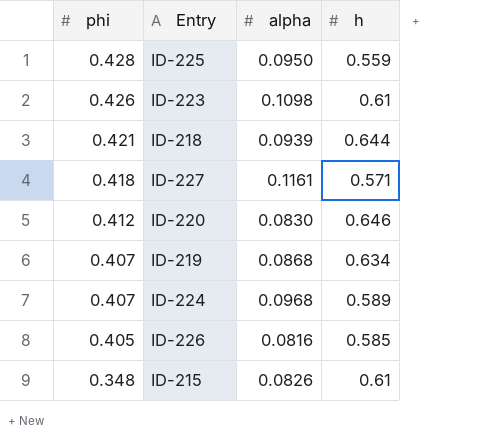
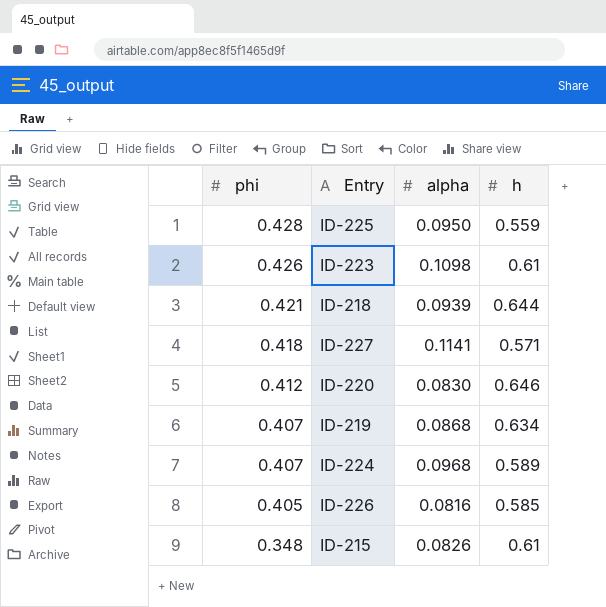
ID-227 | alpha: 0.1161 -> 0.1141

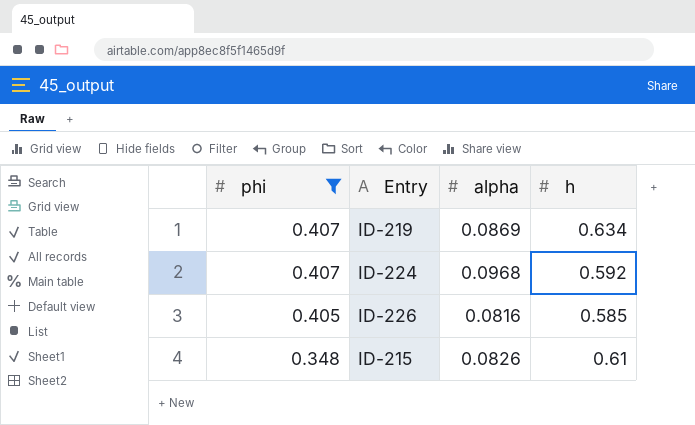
filter: none -> phi <= 0.407
ID-219 | alpha: 0.0868 -> 0.0869
ID-224 | h: 0.589 -> 0.592

